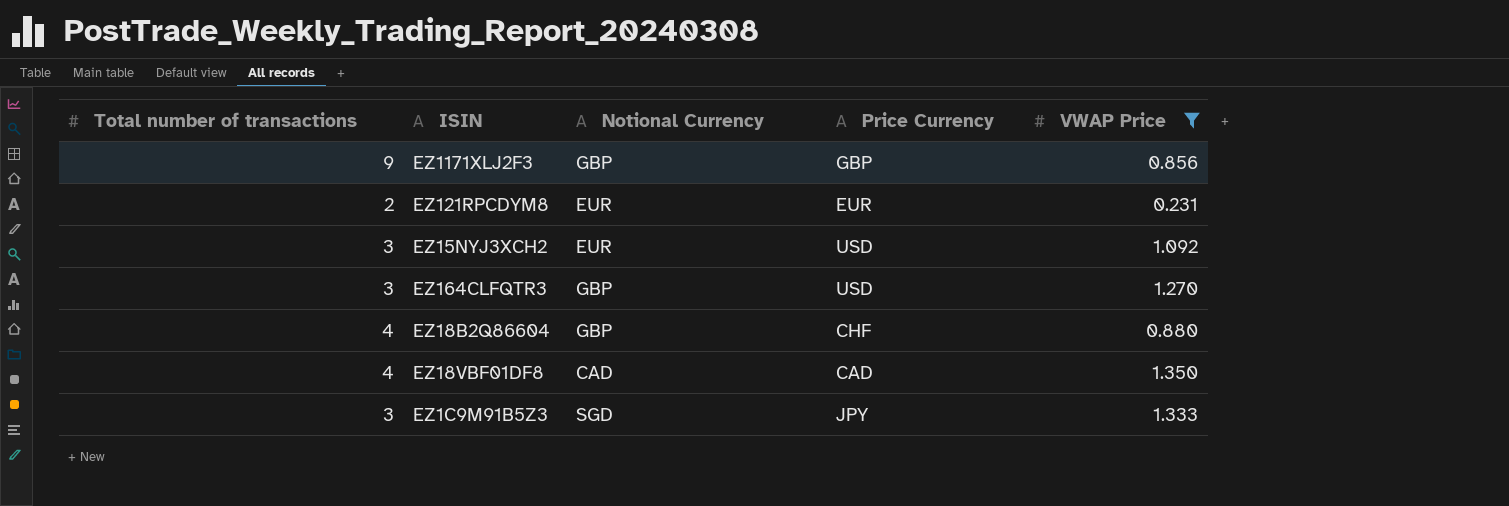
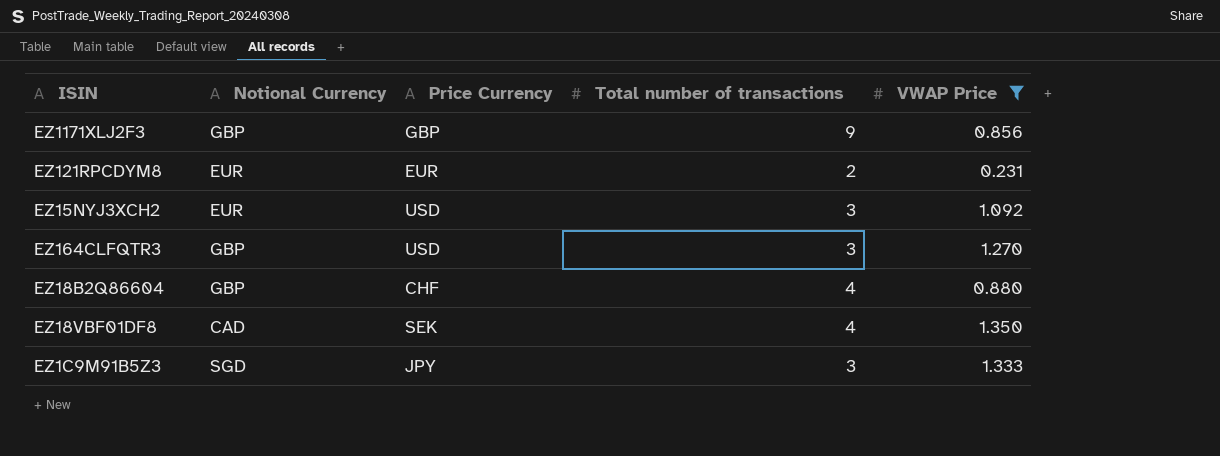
column Total number of transactions | position: 1 -> 4
EZ18VBF01DF8 | Price Currency: CAD -> SEK

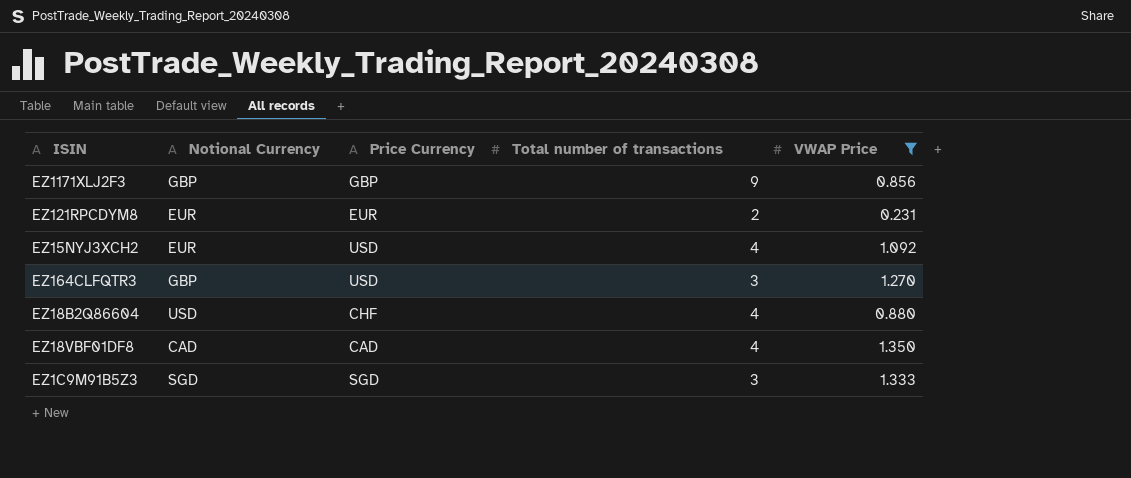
EZ15NYJ3XCH2 | Total number of transactions: 3 -> 4
EZ18B2Q86604 | Notional Currency: GBP -> USD
EZ18VBF01DF8 | Price Currency: SEK -> CAD
EZ1C9M91B5Z3 | Price Currency: JPY -> SGD

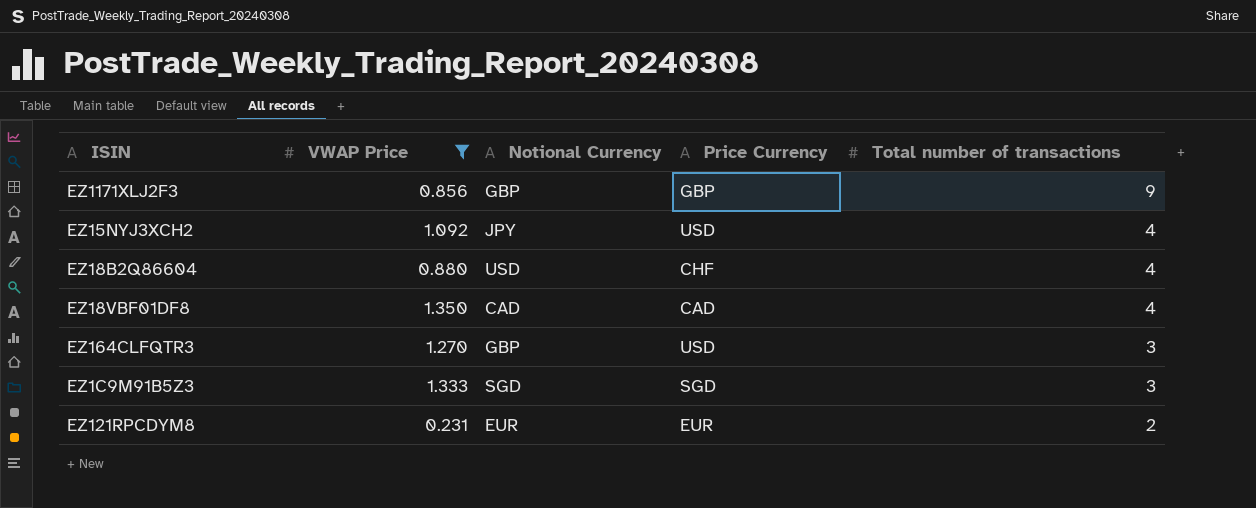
row order: none -> Total number of transactions descending
column VWAP Price | position: 5 -> 2
EZ15NYJ3XCH2 | Notional Currency: EUR -> JPY

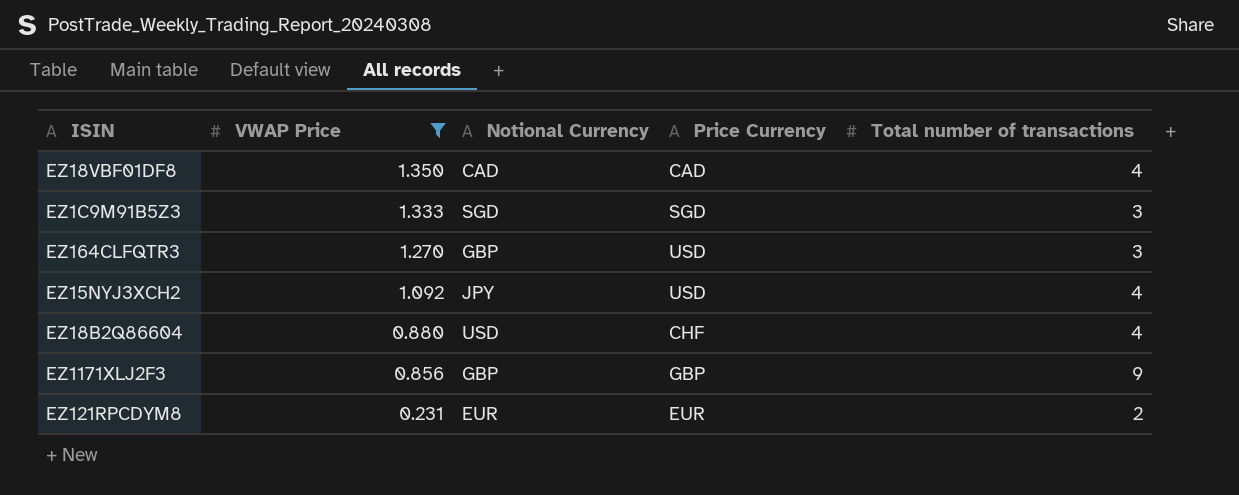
row order: Total number of transactions descending -> VWAP Price descending

